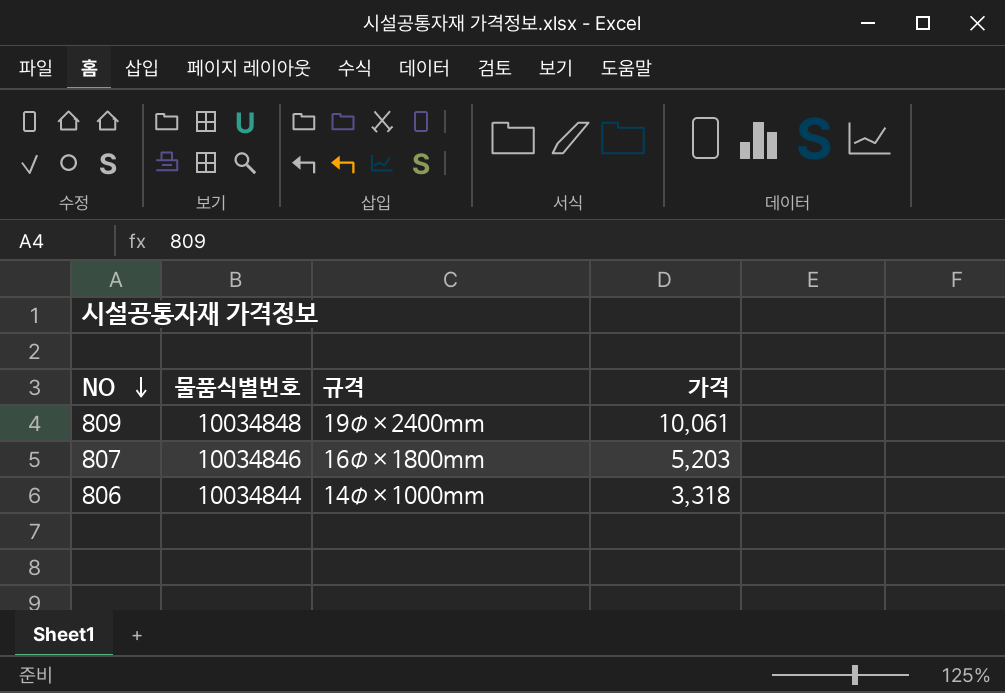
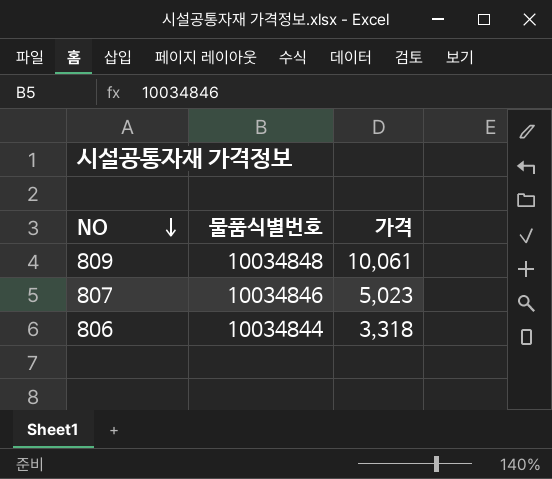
column 규격 | position: 3 -> none
807 | 가격: 5,203 -> 5,023

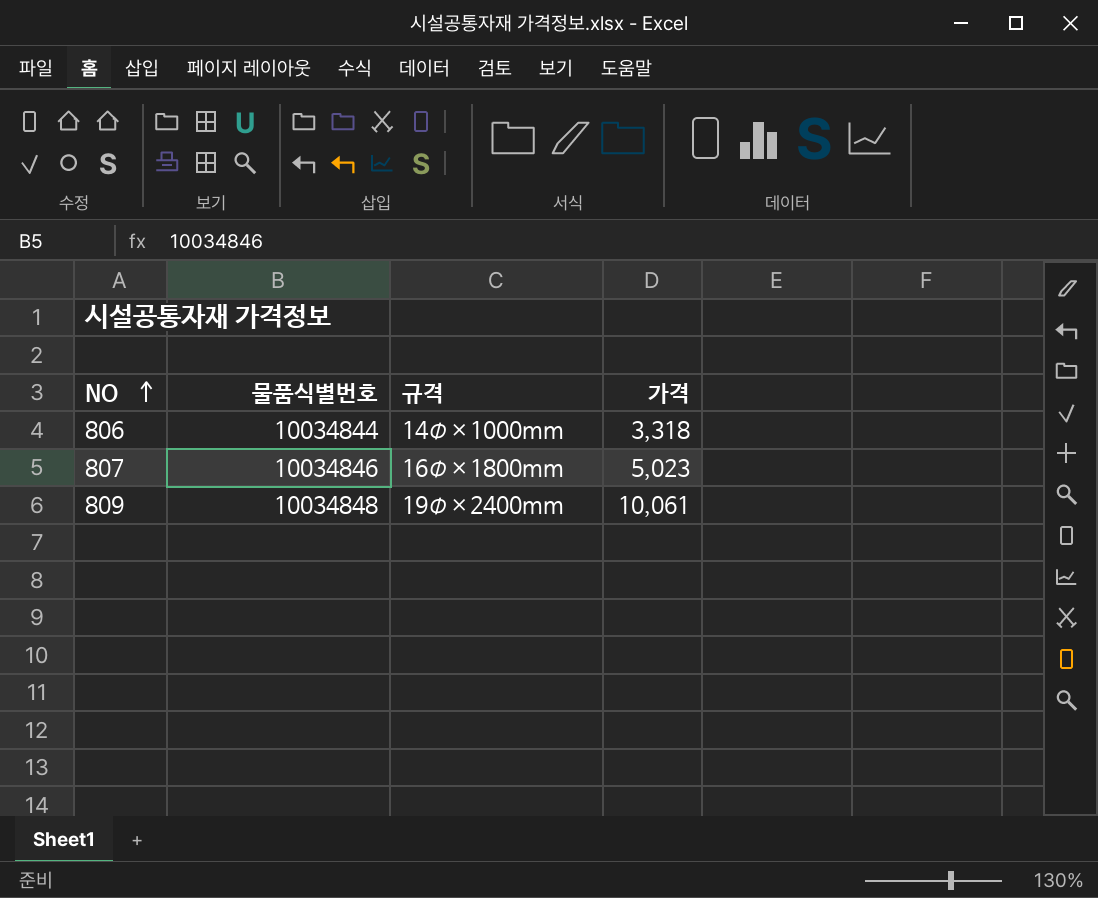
row order: NO descending -> NO ascending
column 규격 | position: none -> 3

